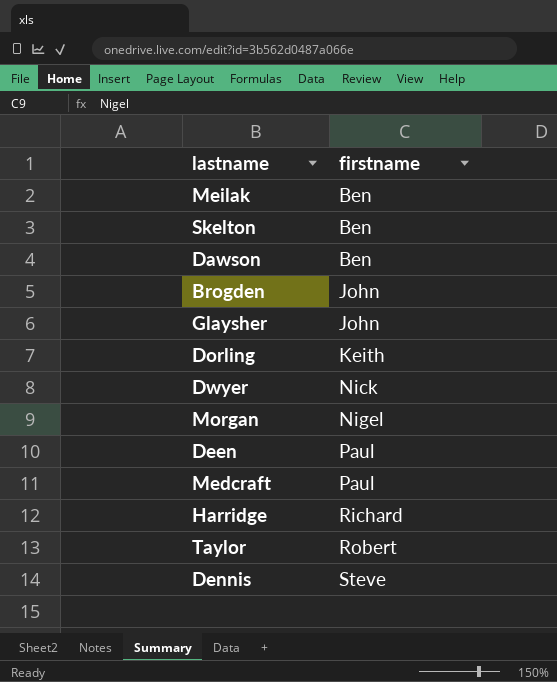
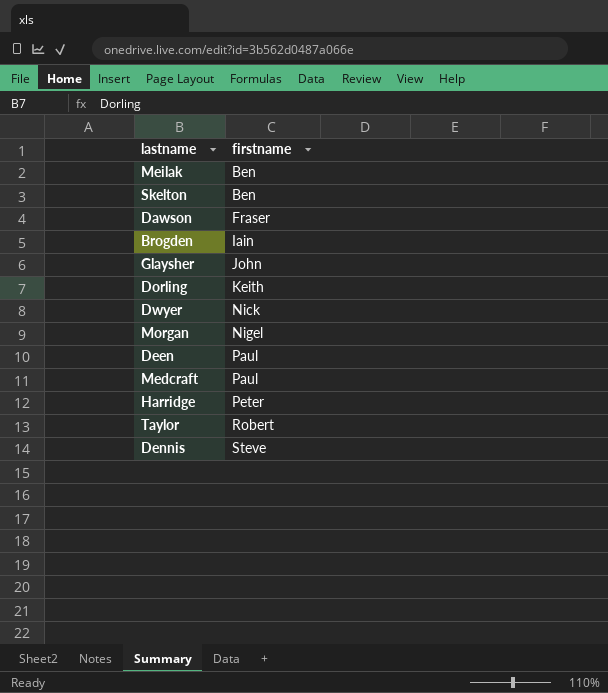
Dawson | firstname: Ben -> Fraser
Brogden | firstname: John -> Iain
Harridge | firstname: Richard -> Peter

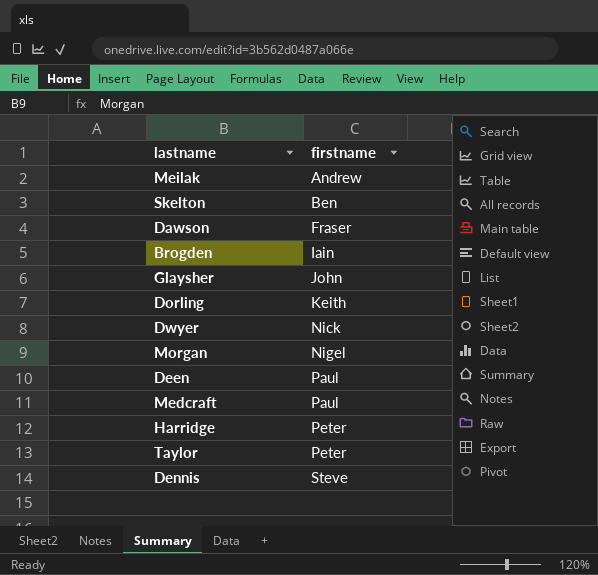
Meilak | firstname: Ben -> Andrew
Taylor | firstname: Robert -> Peter

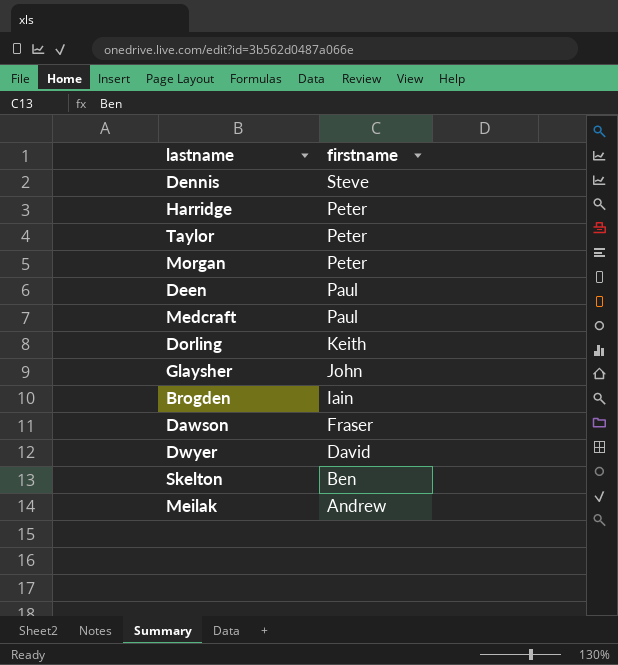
row order: firstname ascending -> firstname descending
Morgan | firstname: Nigel -> Peter
Dwyer | firstname: Nick -> David

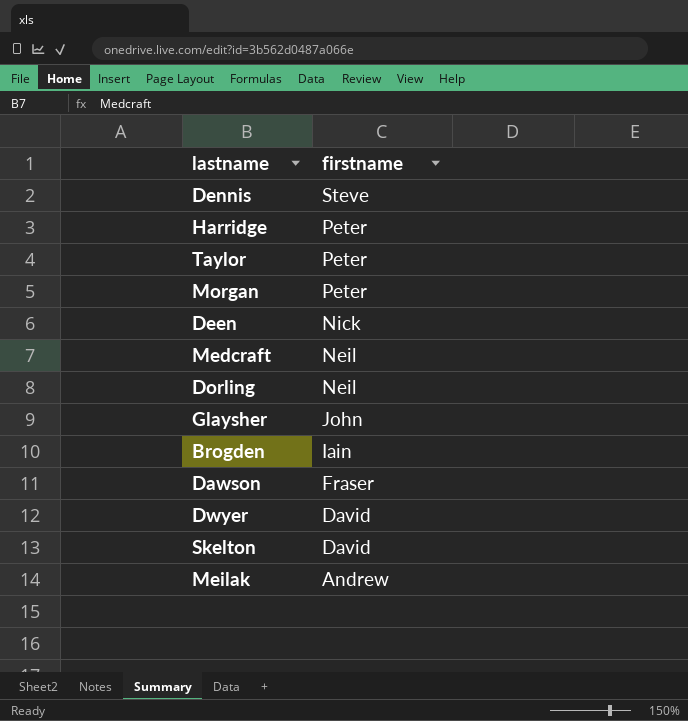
Deen | firstname: Paul -> Nick
Medcraft | firstname: Paul -> Neil
Dorling | firstname: Keith -> Neil
Skelton | firstname: Ben -> David

